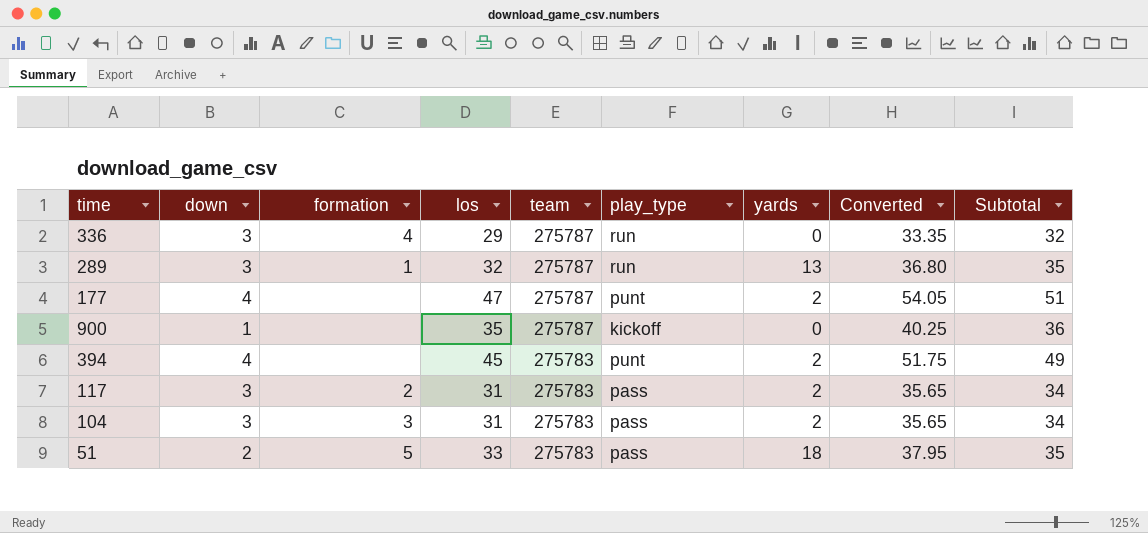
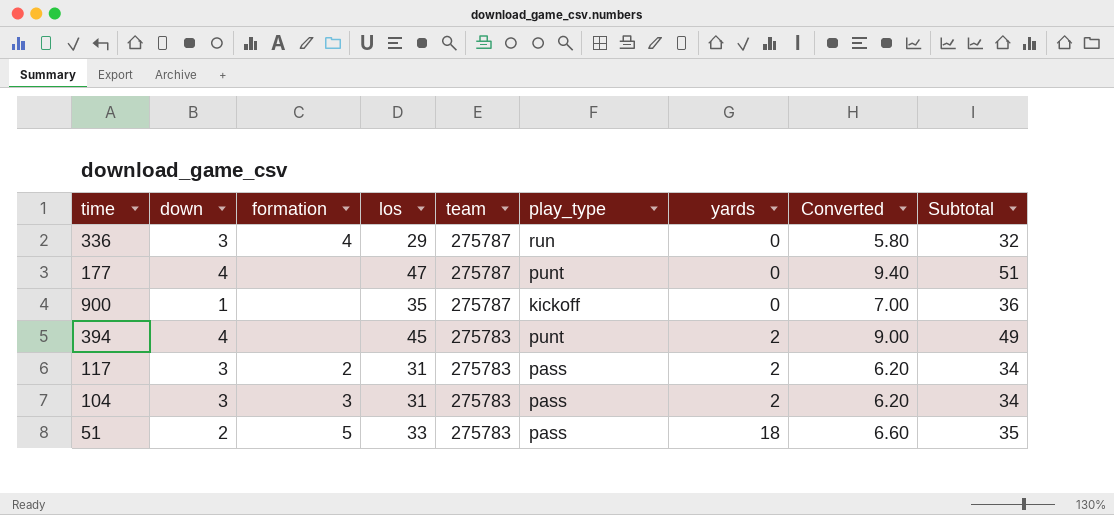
column Converted | formula: [los] * 1.15 -> [los] * 0.2
row 289: 3 | 1 | 32 | 275787 | run | 13 | 36.80 | 35 -> none
177 | yards: 2 -> 0

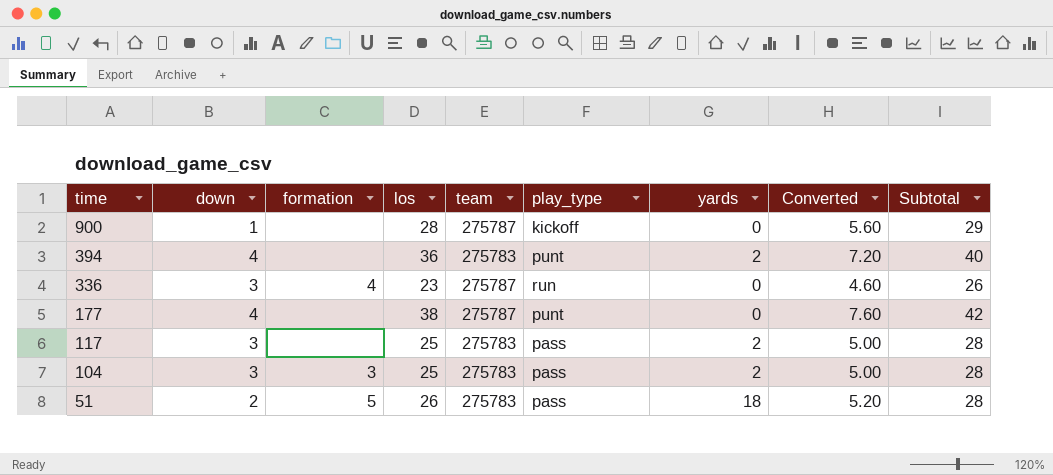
row order: team descending -> time descending
900 | los: 35 -> 28
900 | Converted: 7.00 -> 5.60
900 | Subtotal: 36 -> 29
394 | los: 45 -> 36
394 | Converted: 9.00 -> 7.20
394 | Subtotal: 49 -> 40
336 | los: 29 -> 23
336 | Converted: 5.80 -> 4.60
336 | Subtotal: 32 -> 26
177 | los: 47 -> 38
177 | Converted: 9.40 -> 7.60
177 | Subtotal: 51 -> 42
117 | formation: 2 -> none
117 | los: 31 -> 25
117 | Converted: 6.20 -> 5.00
117 | Subtotal: 34 -> 28
104 | los: 31 -> 25
104 | Converted: 6.20 -> 5.00
104 | Subtotal: 34 -> 28
51 | los: 33 -> 26
51 | Converted: 6.60 -> 5.20
51 | Subtotal: 35 -> 28

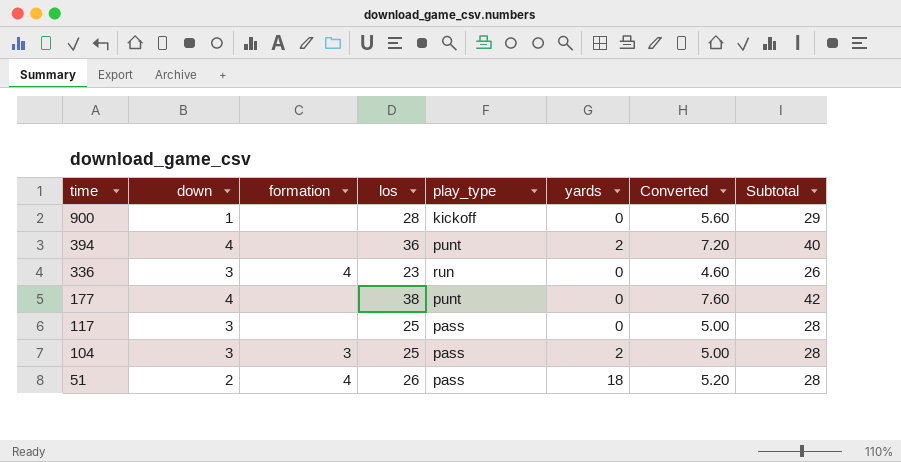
column team | position: 5 -> none
117 | yards: 2 -> 0
51 | formation: 5 -> 4

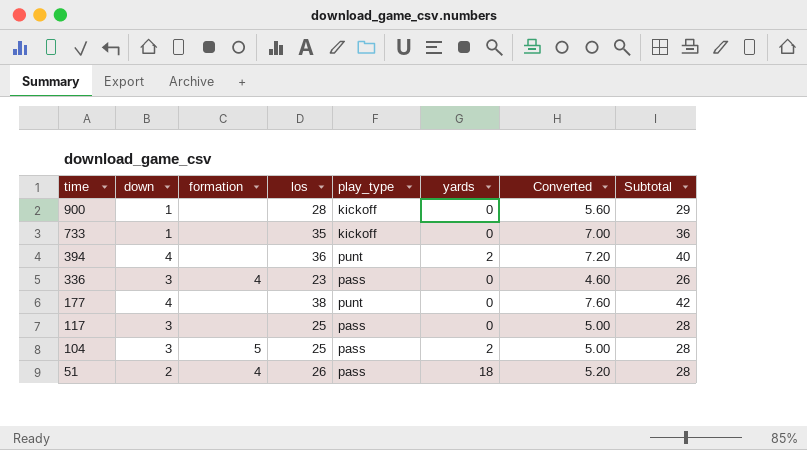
row 733: none -> 1 | none | 35 | kickoff | 0 | 7.00 | 36
336 | play_type: run -> pass
104 | formation: 3 -> 5

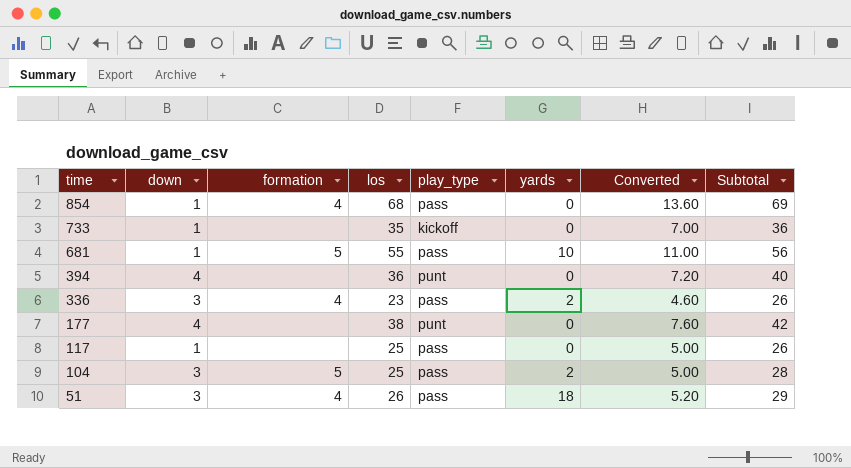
row 900: 1 | none | 28 | kickoff | 0 | 5.60 | 29 -> none
row 854: none -> 1 | 4 | 68 | pass | 0 | 13.60 | 69
row 681: none -> 1 | 5 | 55 | pass | 10 | 11.00 | 56
394 | yards: 2 -> 0
336 | yards: 0 -> 2
117 | down: 3 -> 1
117 | Subtotal: 28 -> 26
51 | down: 2 -> 3
51 | Subtotal: 28 -> 29

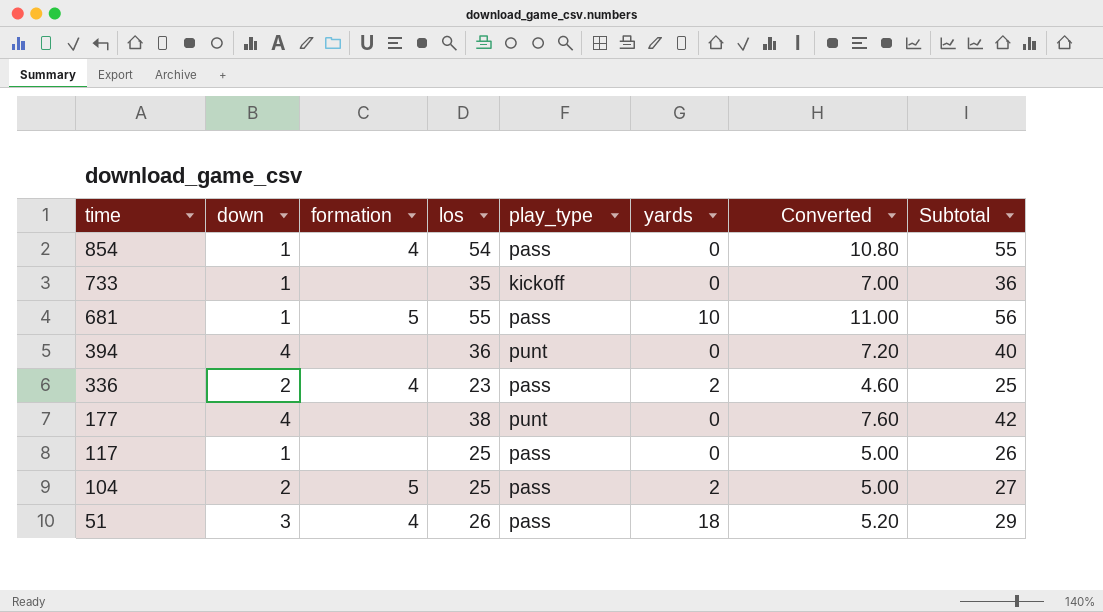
854 | los: 68 -> 54
854 | Converted: 13.60 -> 10.80
854 | Subtotal: 69 -> 55
336 | down: 3 -> 2
336 | Subtotal: 26 -> 25
104 | down: 3 -> 2
104 | Subtotal: 28 -> 27

